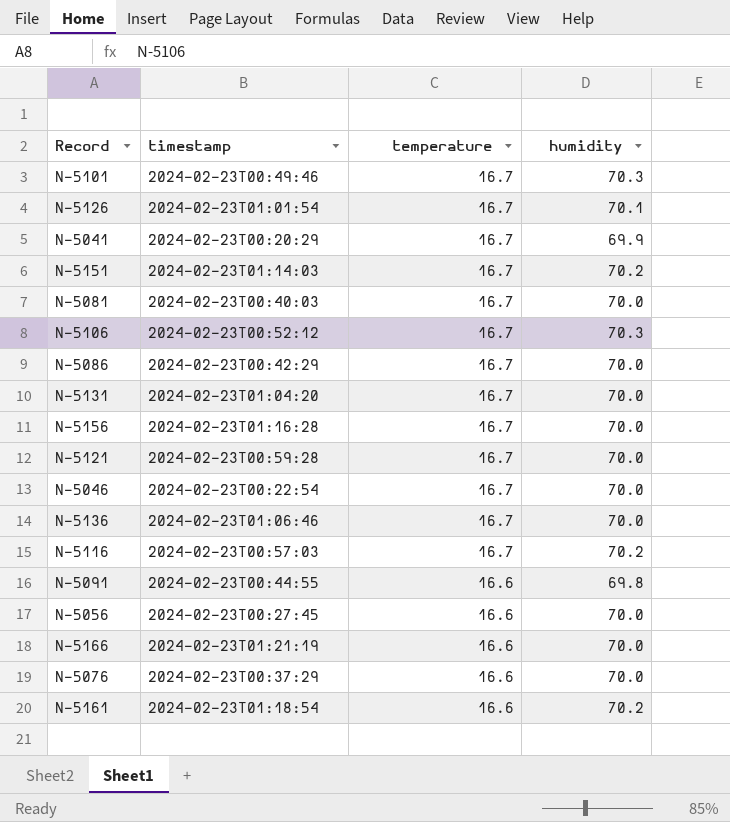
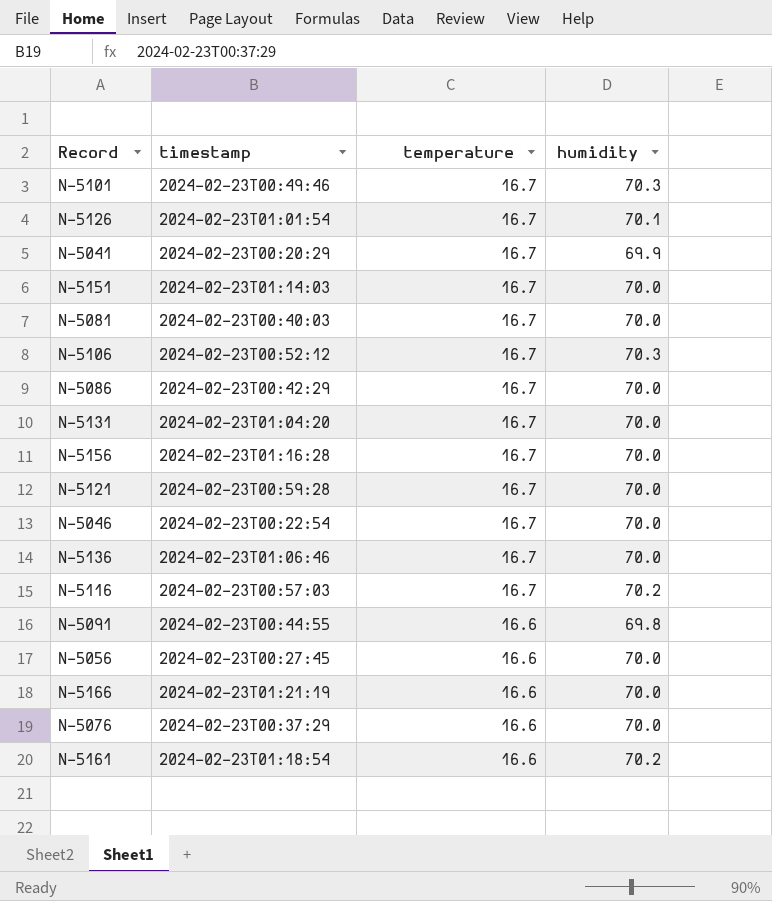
N-5151 | humidity: 70.2 -> 70.0

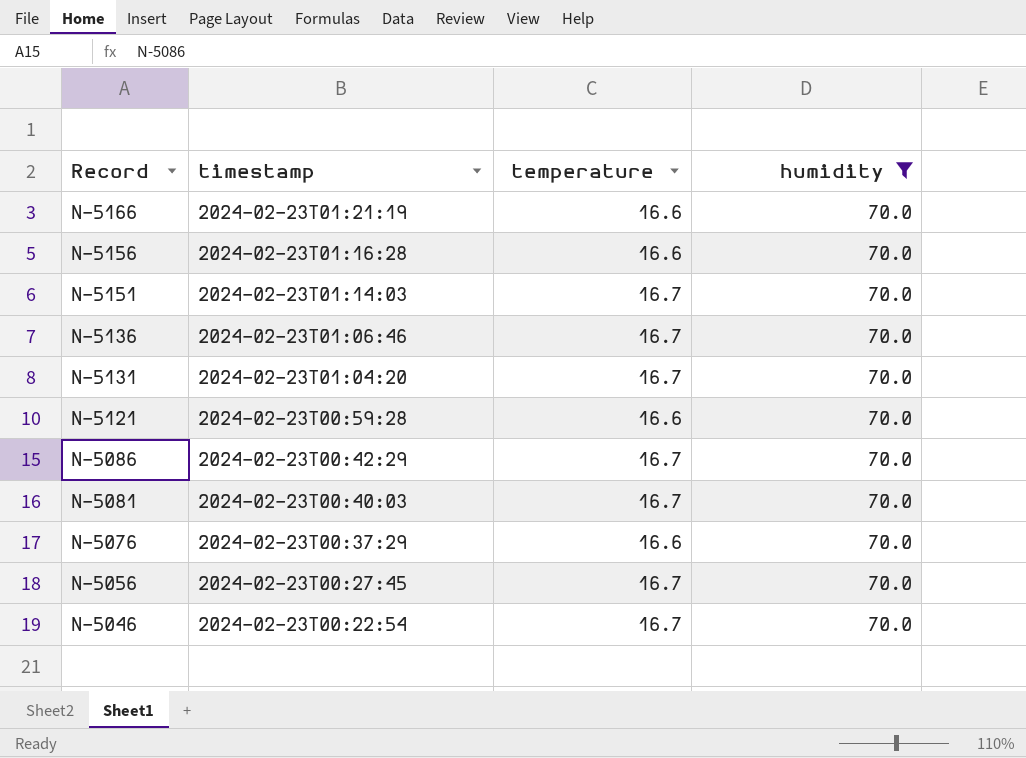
filter: none -> humidity = 70.0
row order: temperature descending -> Record descending
N-5156 | temperature: 16.7 -> 16.6
N-5121 | temperature: 16.7 -> 16.6
N-5056 | temperature: 16.6 -> 16.7

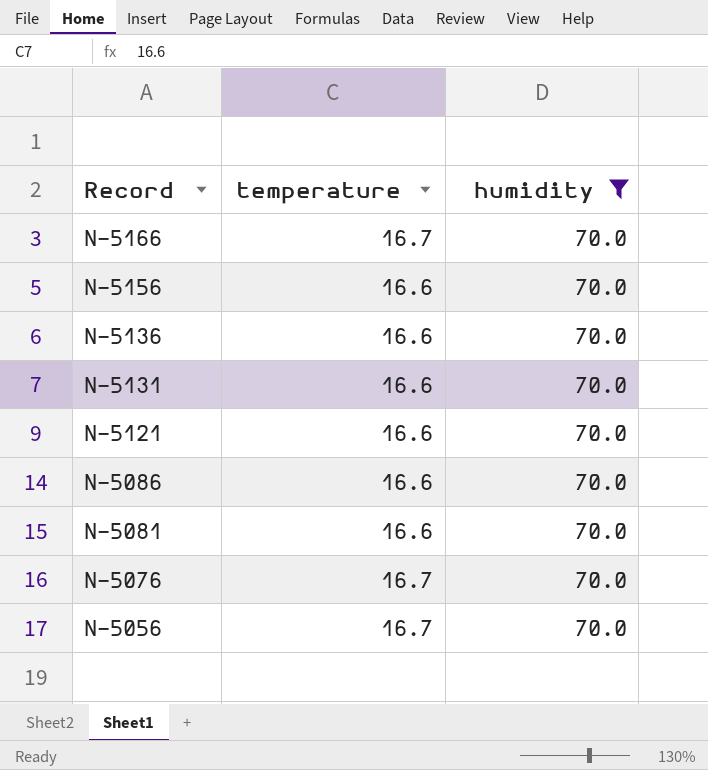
column timestamp | position: 2 -> none
row N-5151: 2024-02-23T01:14:03 | 16.7 | 70.0 -> none
row N-5046: 2024-02-23T00:22:54 | 16.7 | 70.0 -> none
N-5166 | temperature: 16.6 -> 16.7
N-5136 | temperature: 16.7 -> 16.6
N-5131 | temperature: 16.7 -> 16.6
N-5086 | temperature: 16.7 -> 16.6
N-5081 | temperature: 16.7 -> 16.6
N-5076 | temperature: 16.6 -> 16.7

